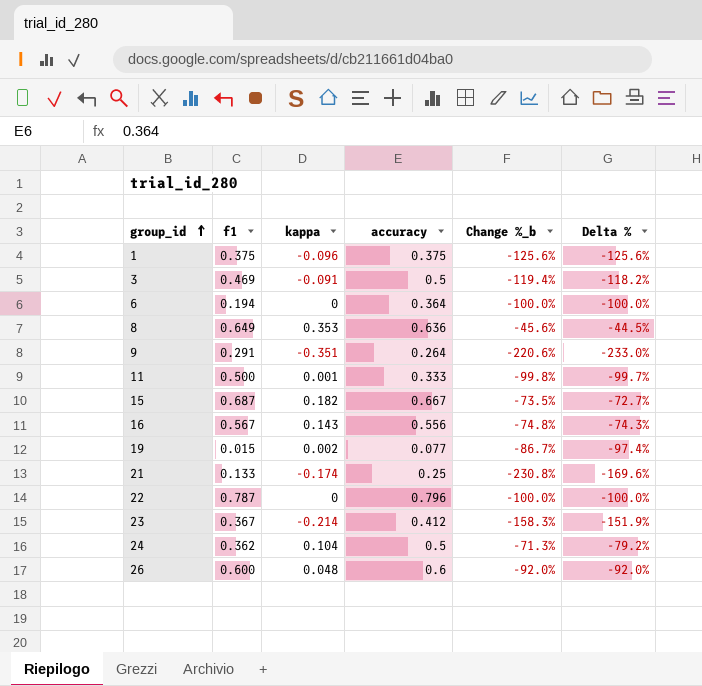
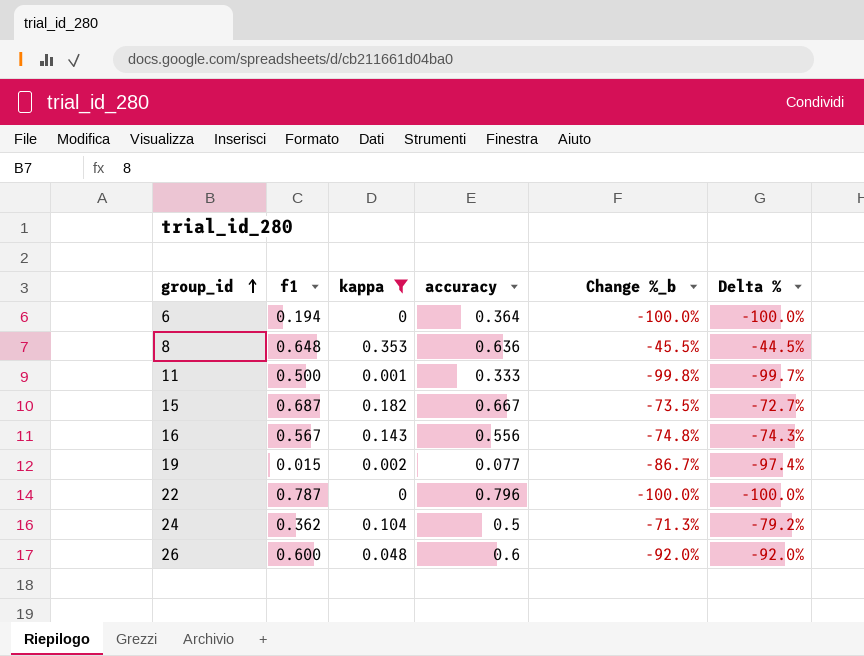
filter: none -> kappa >= 0
8 | f1: 0.649 -> 0.648
8 | Change %_b: -45.6% -> -45.5%

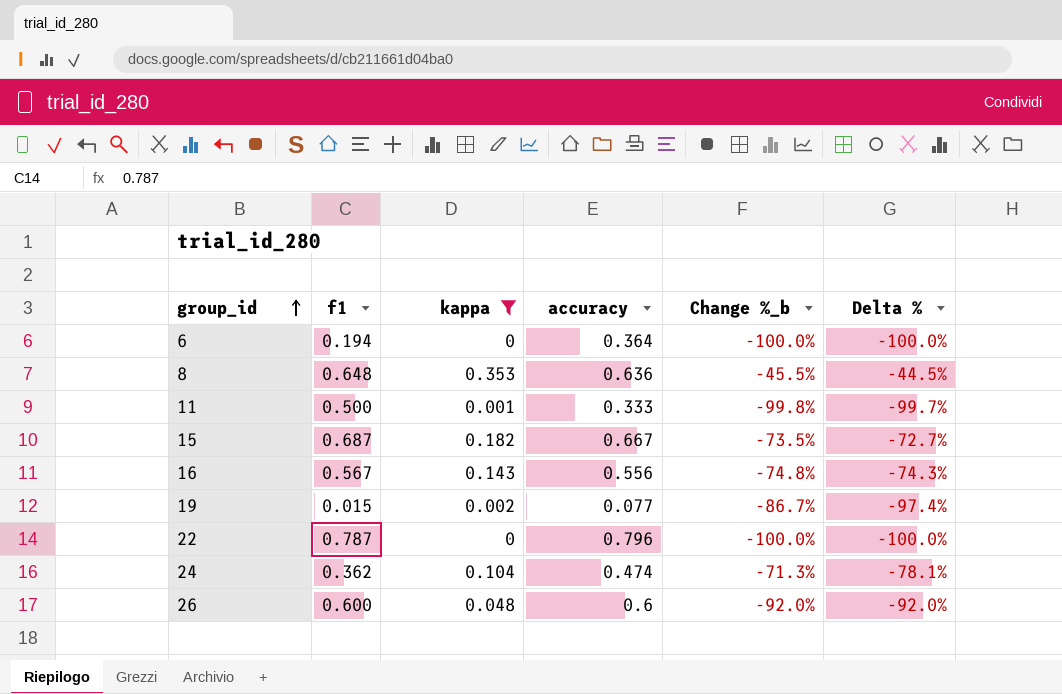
24 | accuracy: 0.5 -> 0.474
24 | Delta %: -79.2% -> -78.1%

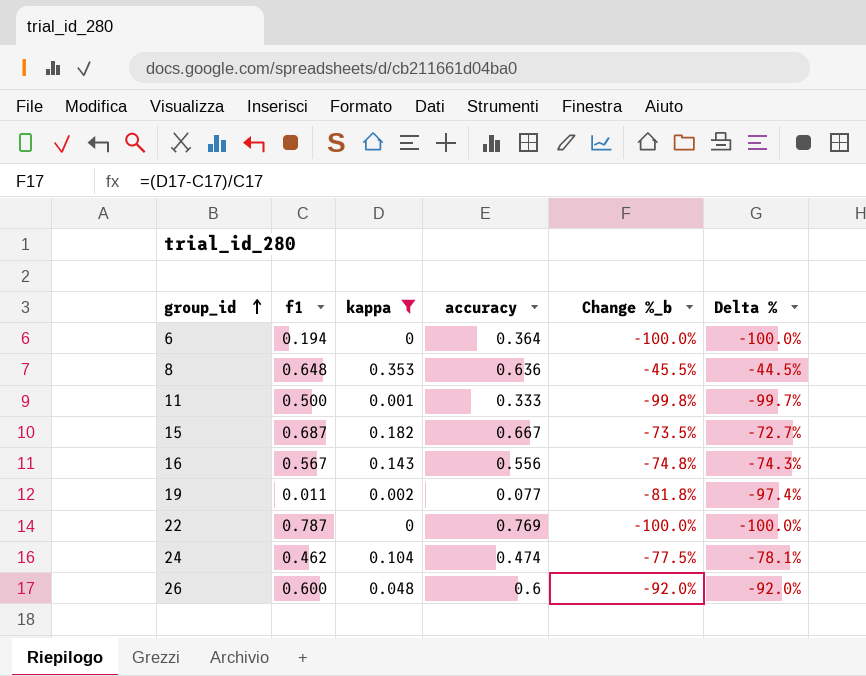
19 | f1: 0.015 -> 0.011
19 | Change %_b: -86.7% -> -81.8%
22 | accuracy: 0.796 -> 0.769
24 | f1: 0.362 -> 0.462
24 | Change %_b: -71.3% -> -77.5%

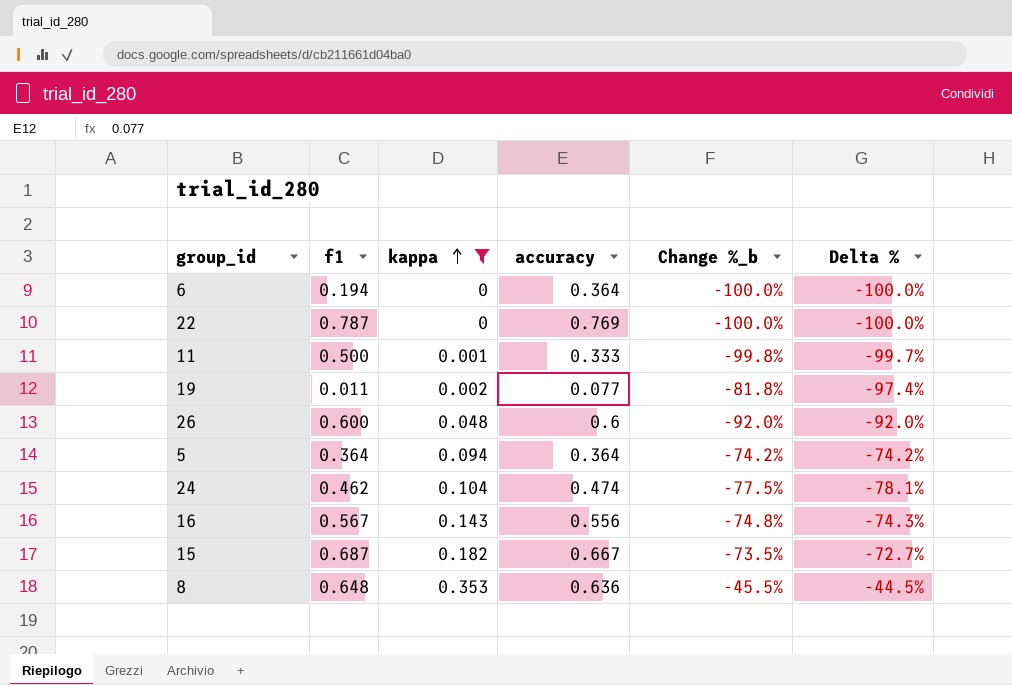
row order: group_id ascending -> kappa ascending
row 5: none -> 0.364 | 0.094 | 0.364 | -74.2% | -74.2%

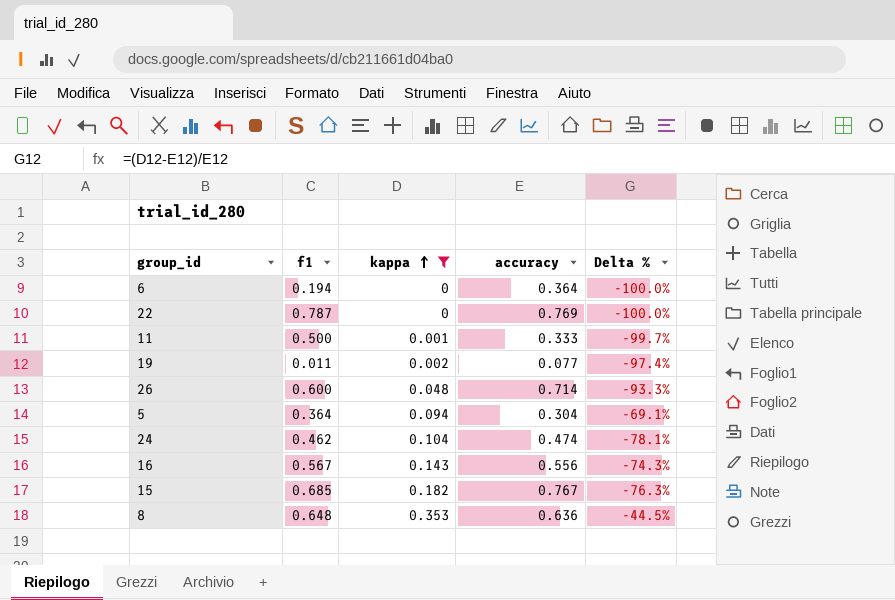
column Change %_b | formula: ([kappa] - [f1]) / [f1] -> none
26 | accuracy: 0.6 -> 0.714
26 | Delta %: -92.0% -> -93.3%
5 | accuracy: 0.364 -> 0.304
5 | Delta %: -74.2% -> -69.1%
15 | f1: 0.687 -> 0.685
15 | accuracy: 0.667 -> 0.767
15 | Delta %: -72.7% -> -76.3%

